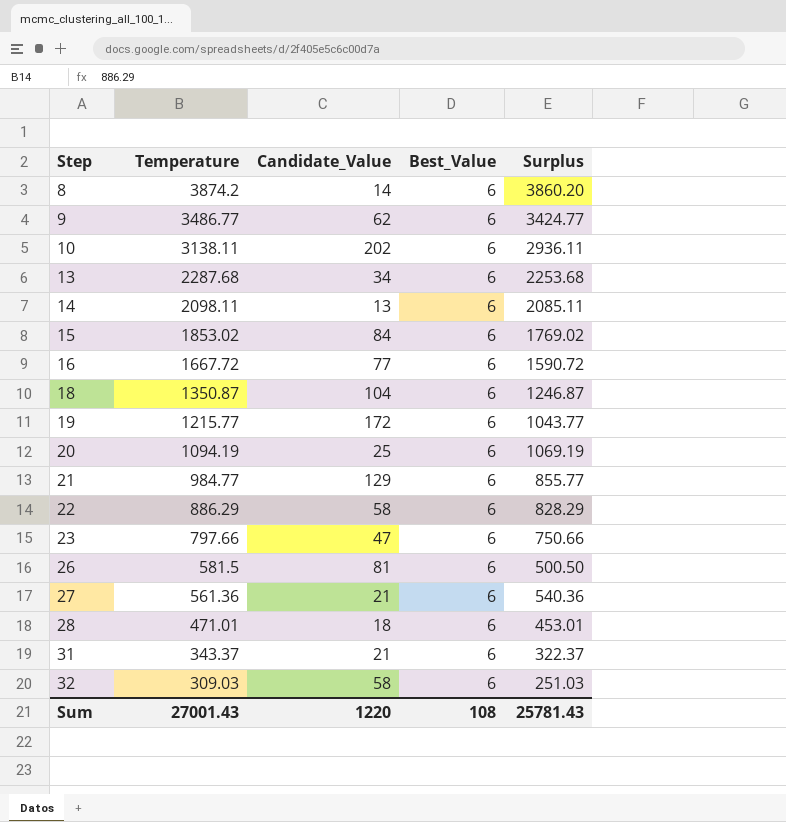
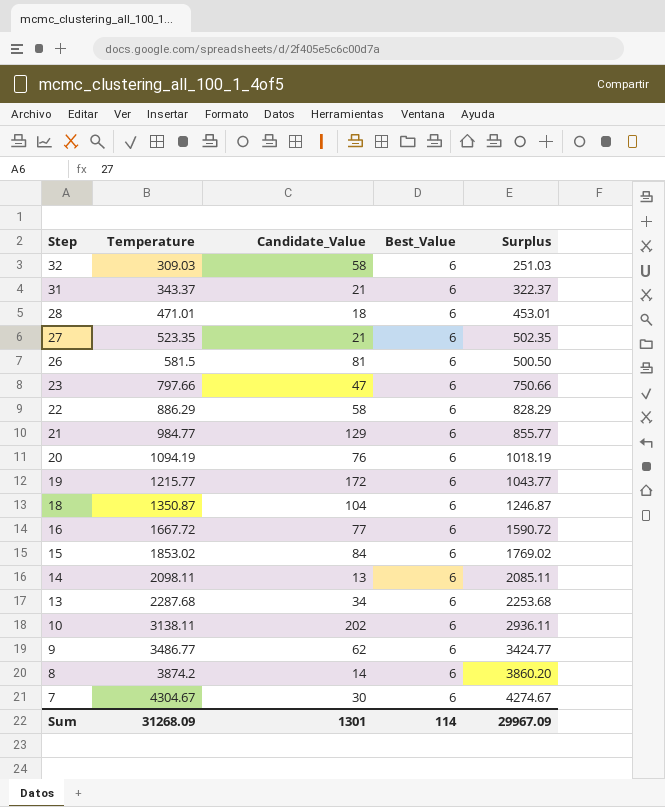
row order: Step ascending -> Step descending
27 | Temperature: 561.36 -> 523.35
27 | Surplus: 540.36 -> 502.35
20 | Candidate_Value: 25 -> 76
20 | Surplus: 1069.19 -> 1018.19
row 7: none -> 4304.67 | 30 | 6 | 4274.67
Sum | Temperature: 27001.43 -> 31268.09
Sum | Candidate_Value: 1220 -> 1301
Sum | Best_Value: 108 -> 114
Sum | Surplus: 25781.43 -> 29967.09

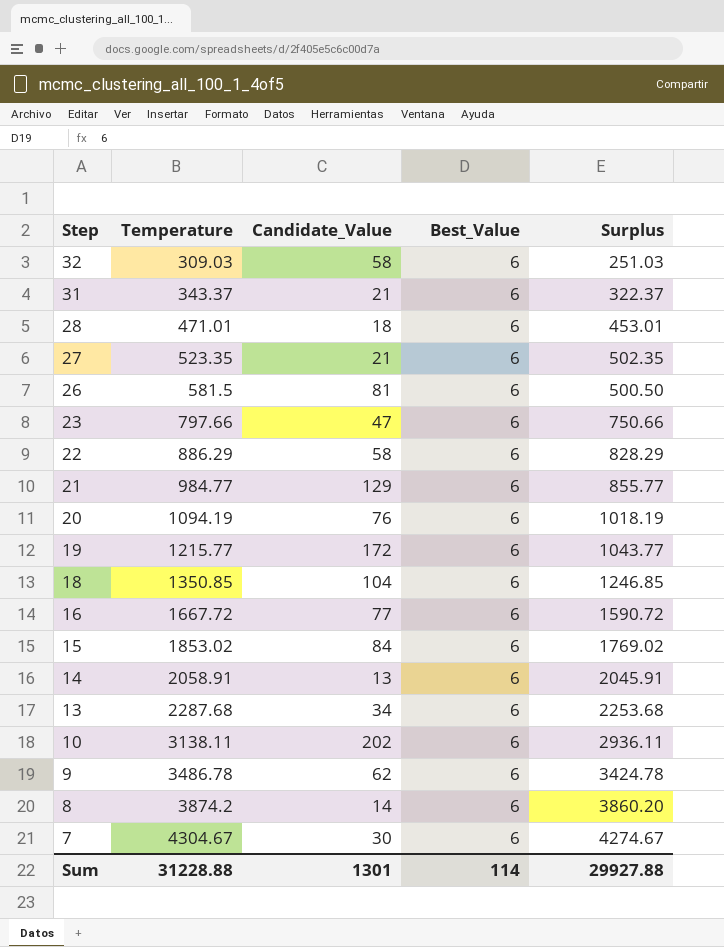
18 | Temperature: 1350.87 -> 1350.85
18 | Surplus: 1246.87 -> 1246.85
14 | Temperature: 2098.11 -> 2058.91
14 | Surplus: 2085.11 -> 2045.91
9 | Temperature: 3486.77 -> 3486.78
9 | Surplus: 3424.77 -> 3424.78
Sum | Temperature: 31268.09 -> 31228.88
Sum | Surplus: 29967.09 -> 29927.88

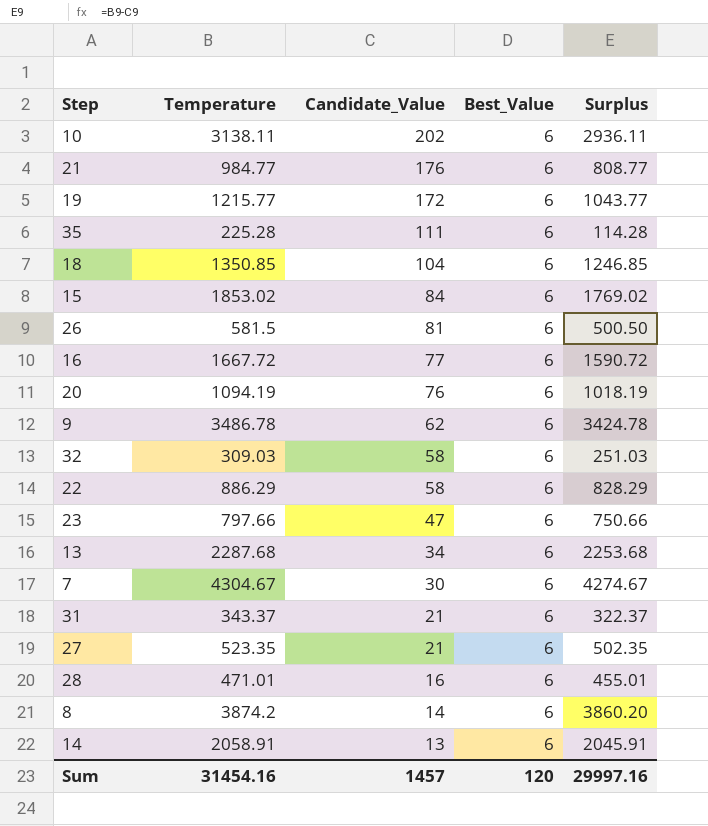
row order: Step descending -> Candidate_Value descending
21 | Candidate_Value: 129 -> 176
21 | Surplus: 855.77 -> 808.77
row 35: none -> 225.28 | 111 | 6 | 114.28
28 | Candidate_Value: 18 -> 16
28 | Surplus: 453.01 -> 455.01
Sum | Temperature: 31228.88 -> 31454.16
Sum | Candidate_Value: 1301 -> 1457
Sum | Best_Value: 114 -> 120
Sum | Surplus: 29927.88 -> 29997.16

